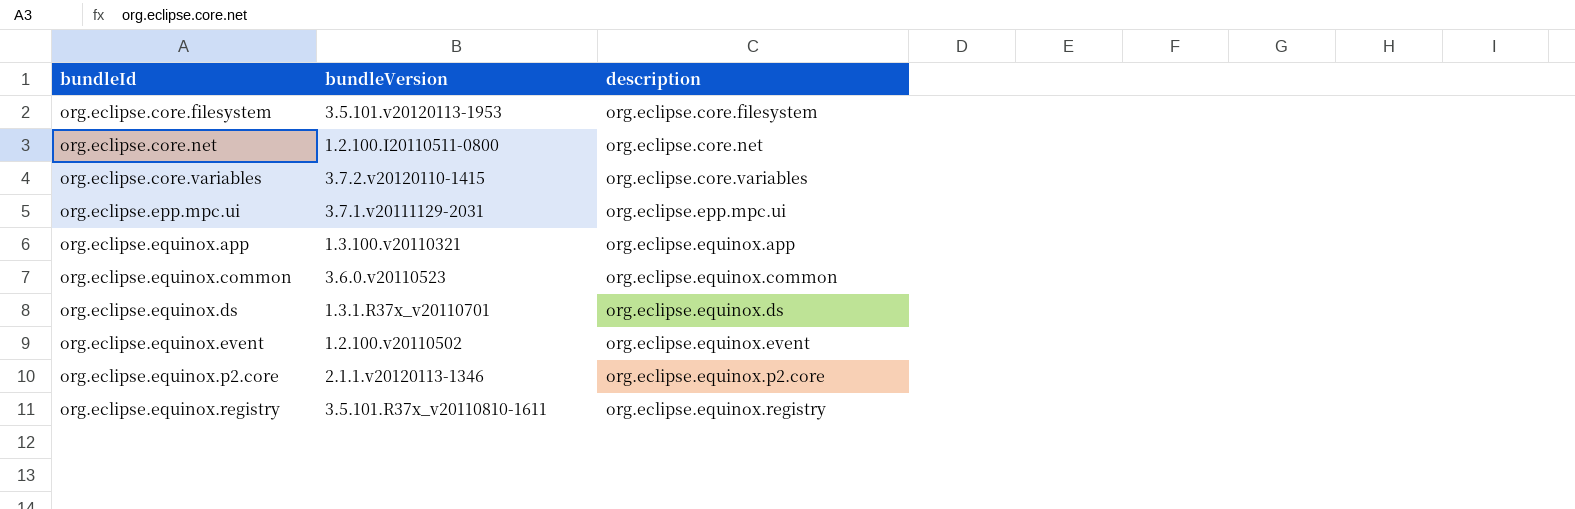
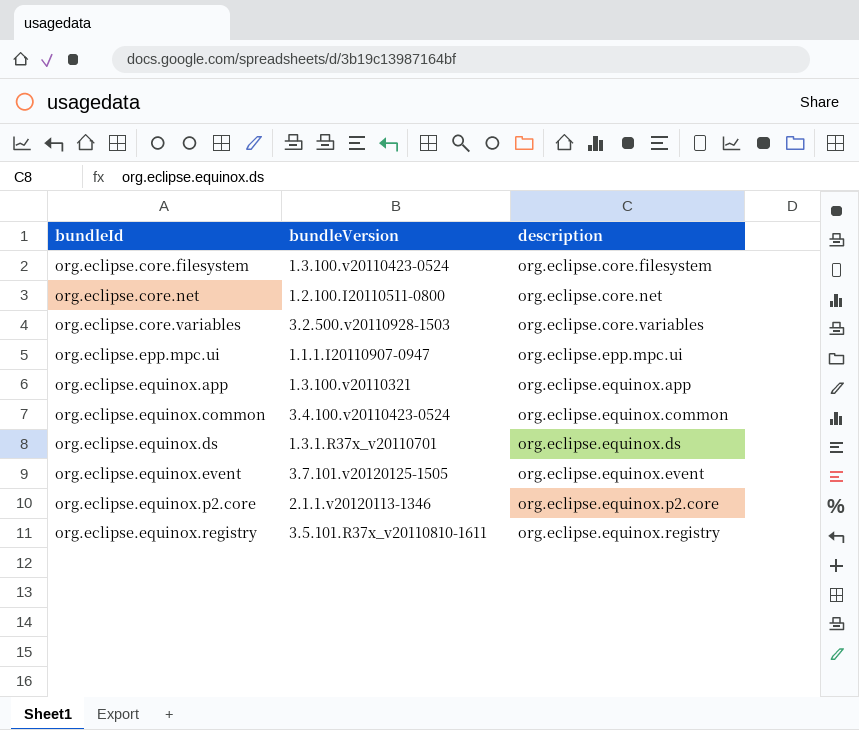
org.eclipse.core.filesystem | bundleVersion: 3.5.101.v20120113-1953 -> 1.3.100.v20110423-0524
org.eclipse.core.variables | bundleVersion: 3.7.2.v20120110-1415 -> 3.2.500.v20110928-1503
org.eclipse.epp.mpc.ui | bundleVersion: 3.7.1.v20111129-2031 -> 1.1.1.I20110907-0947
org.eclipse.equinox.common | bundleVersion: 3.6.0.v20110523 -> 3.4.100.v20110423-0524
org.eclipse.equinox.event | bundleVersion: 1.2.100.v20110502 -> 3.7.101.v20120125-1505

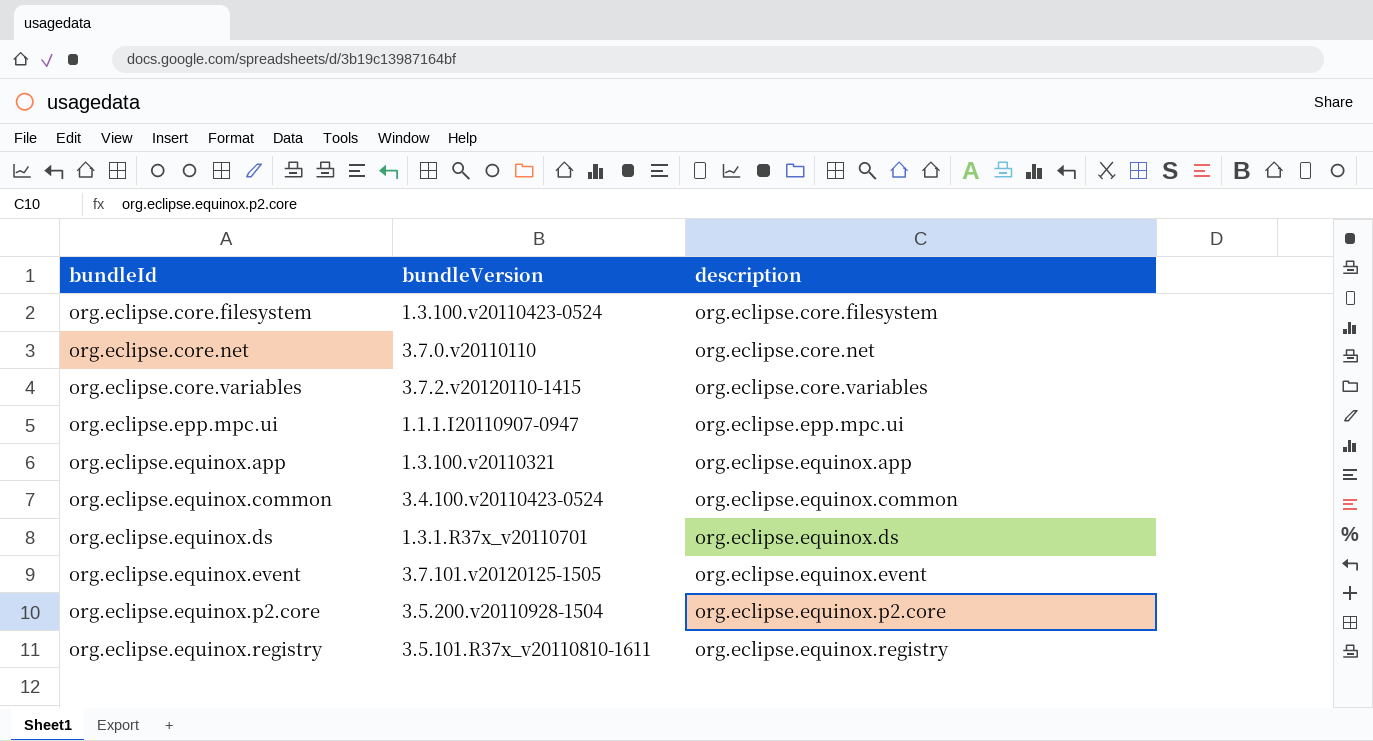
org.eclipse.core.net | bundleVersion: 1.2.100.I20110511-0800 -> 3.7.0.v20110110
org.eclipse.core.variables | bundleVersion: 3.2.500.v20110928-1503 -> 3.7.2.v20120110-1415
org.eclipse.equinox.p2.core | bundleVersion: 2.1.1.v20120113-1346 -> 3.5.200.v20110928-1504

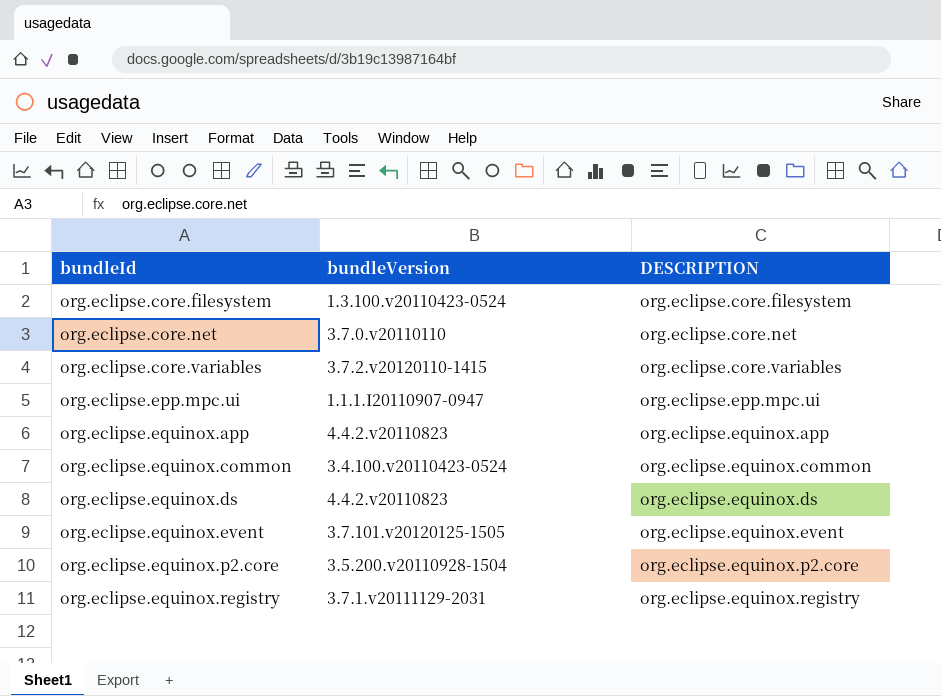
column name: description -> DESCRIPTION
org.eclipse.equinox.app | bundleVersion: 1.3.100.v20110321 -> 4.4.2.v20110823
org.eclipse.equinox.ds | bundleVersion: 1.3.1.R37x_v20110701 -> 4.4.2.v20110823
org.eclipse.equinox.registry | bundleVersion: 3.5.101.R37x_v20110810-1611 -> 3.7.1.v20111129-2031

